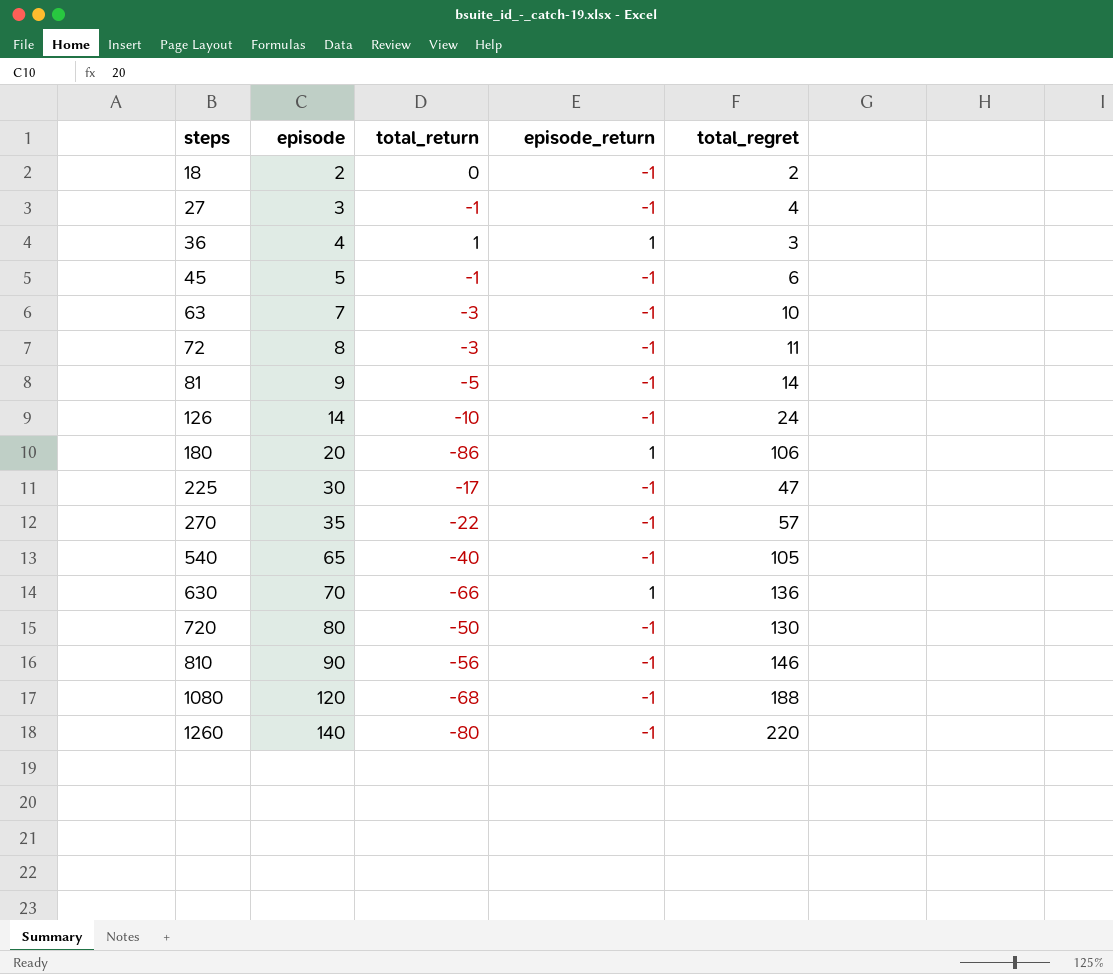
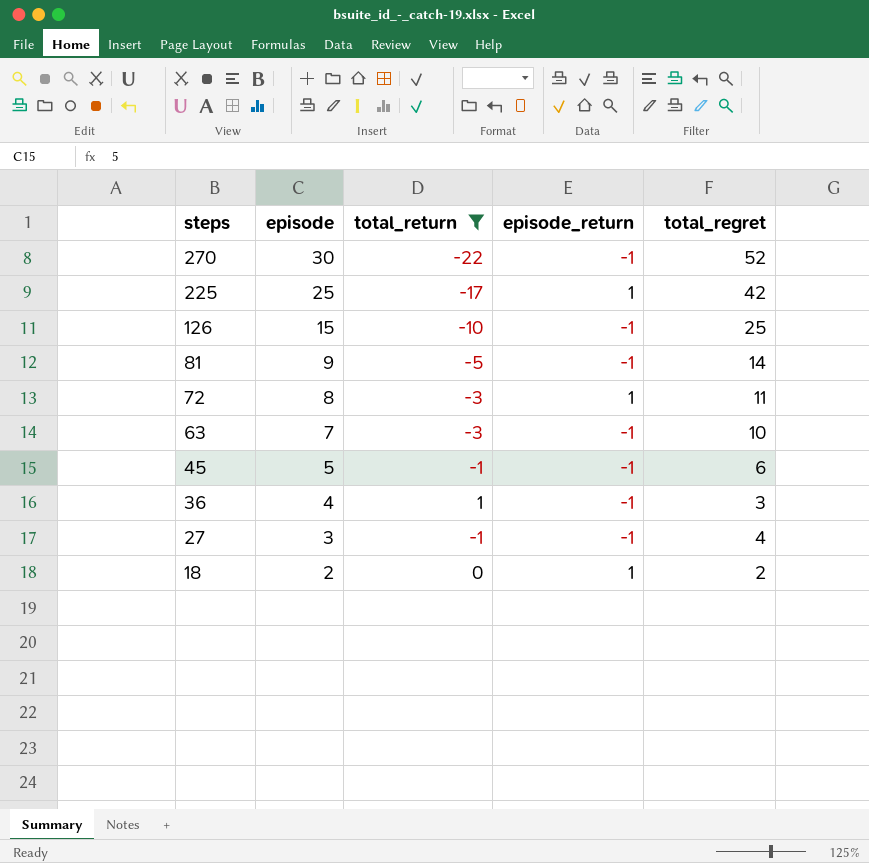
filter: none -> total_return >= -22
row order: steps ascending -> steps descending
270 | episode: 35 -> 30
270 | total_regret: 57 -> 52
225 | episode: 30 -> 25
225 | episode_return: -1 -> 1
225 | total_regret: 47 -> 42
126 | episode: 14 -> 15
126 | total_regret: 24 -> 25
72 | episode_return: -1 -> 1
36 | episode_return: 1 -> -1
18 | episode_return: -1 -> 1

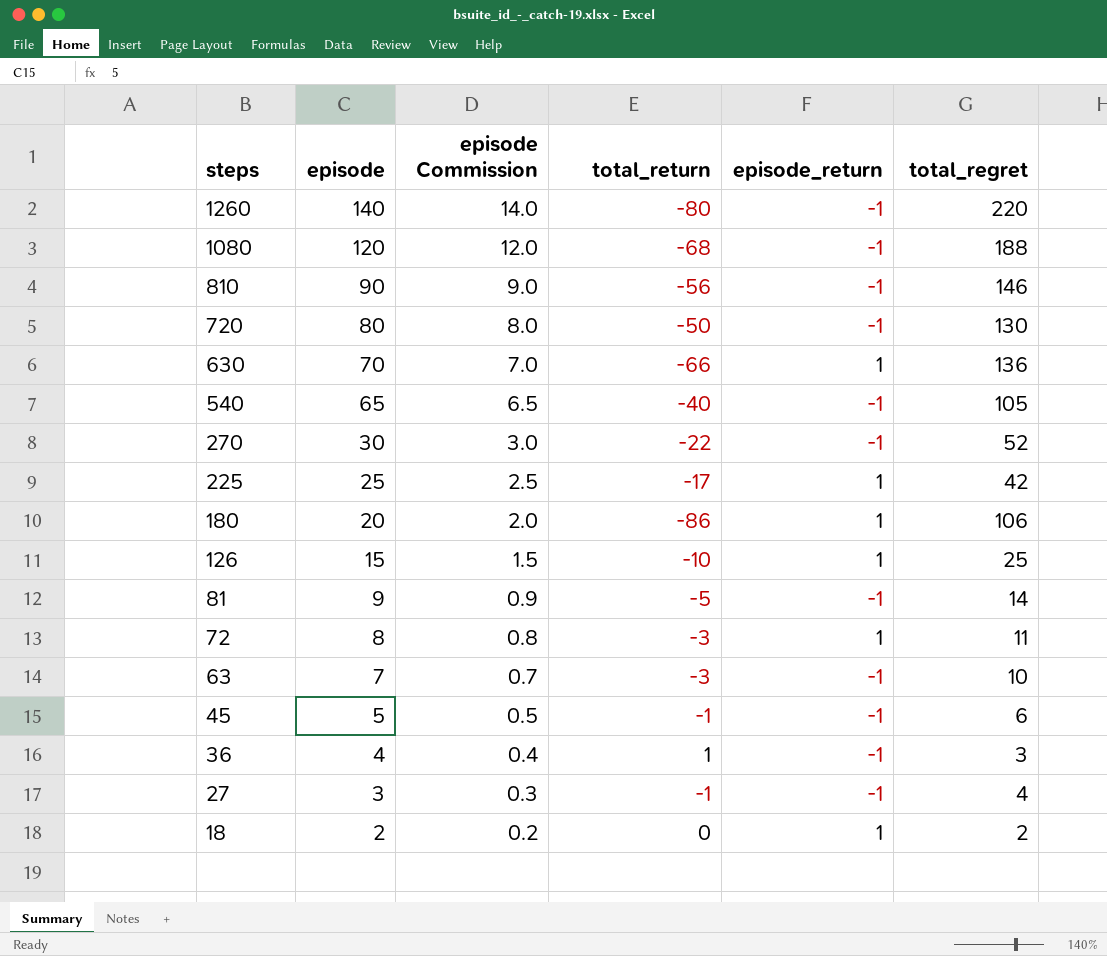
filter: total_return >= -22 -> none
column episode Commission | formula: none -> [episode] * 0.1
126 | episode_return: -1 -> 1

